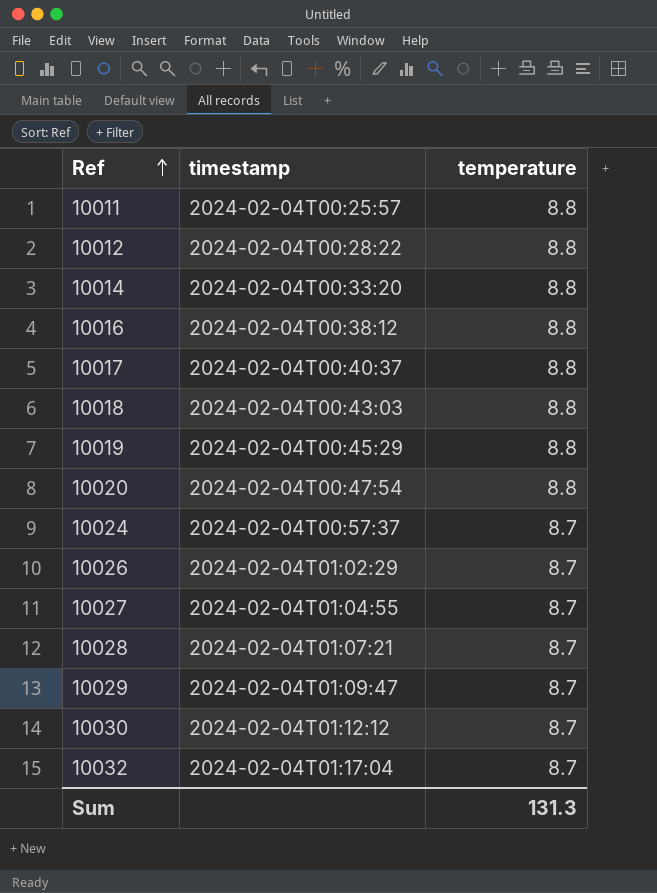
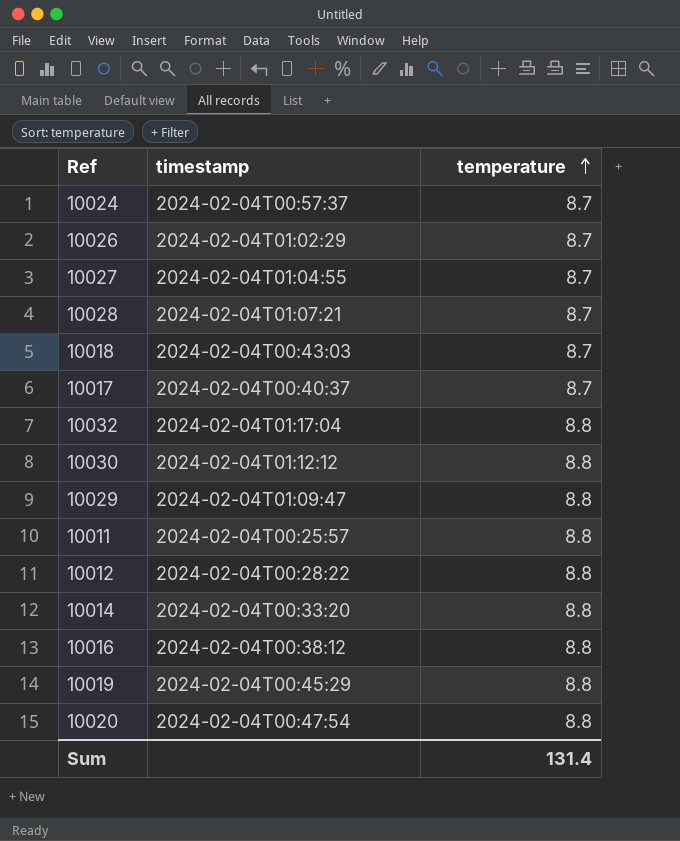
row order: Ref ascending -> temperature ascending
10018 | temperature: 8.8 -> 8.7
10017 | temperature: 8.8 -> 8.7
10032 | temperature: 8.7 -> 8.8
10030 | temperature: 8.7 -> 8.8
10029 | temperature: 8.7 -> 8.8
Sum | temperature: 131.3 -> 131.4

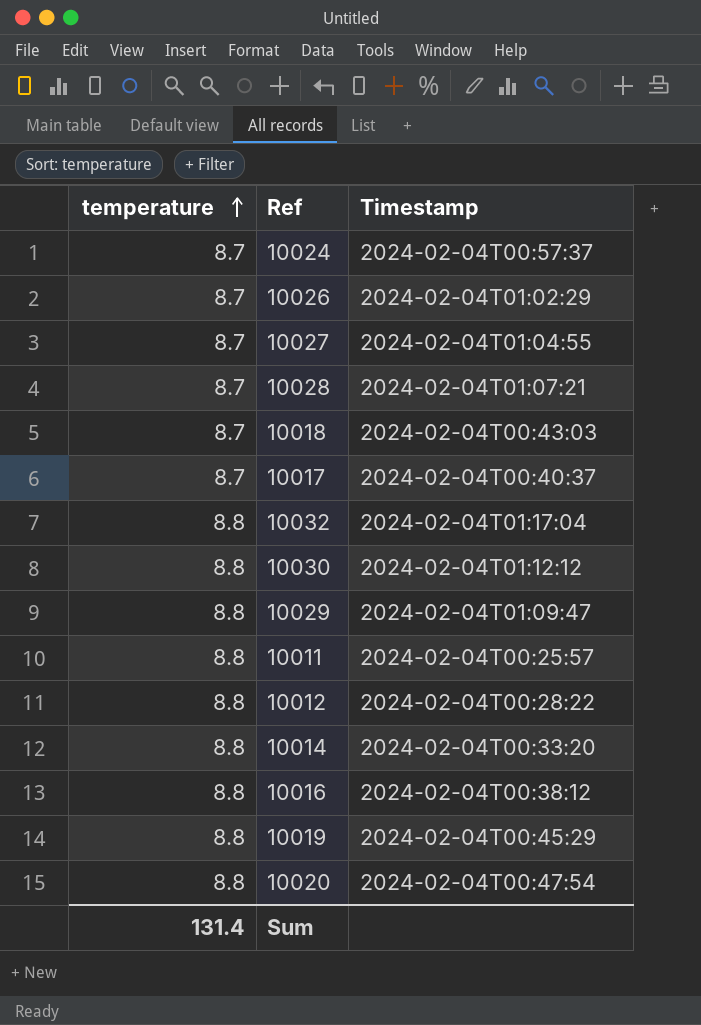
column temperature | position: 3 -> 1
column name: timestamp -> Timestamp

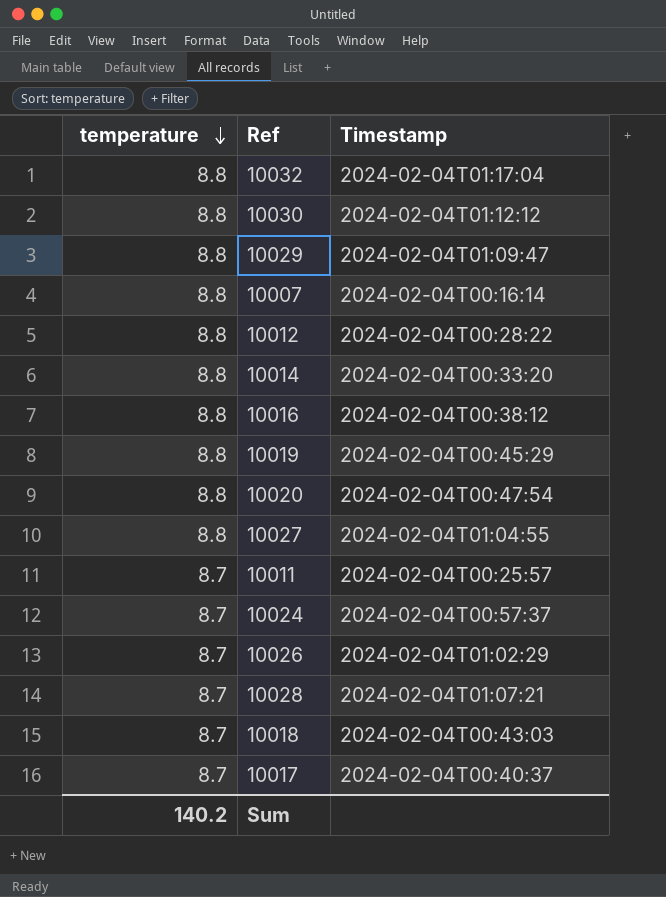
row order: temperature ascending -> temperature descending
row 10007: none -> 8.8 | 2024-02-04T00:16:14
10027 | temperature: 8.7 -> 8.8
10011 | temperature: 8.8 -> 8.7
Sum | temperature: 131.4 -> 140.2

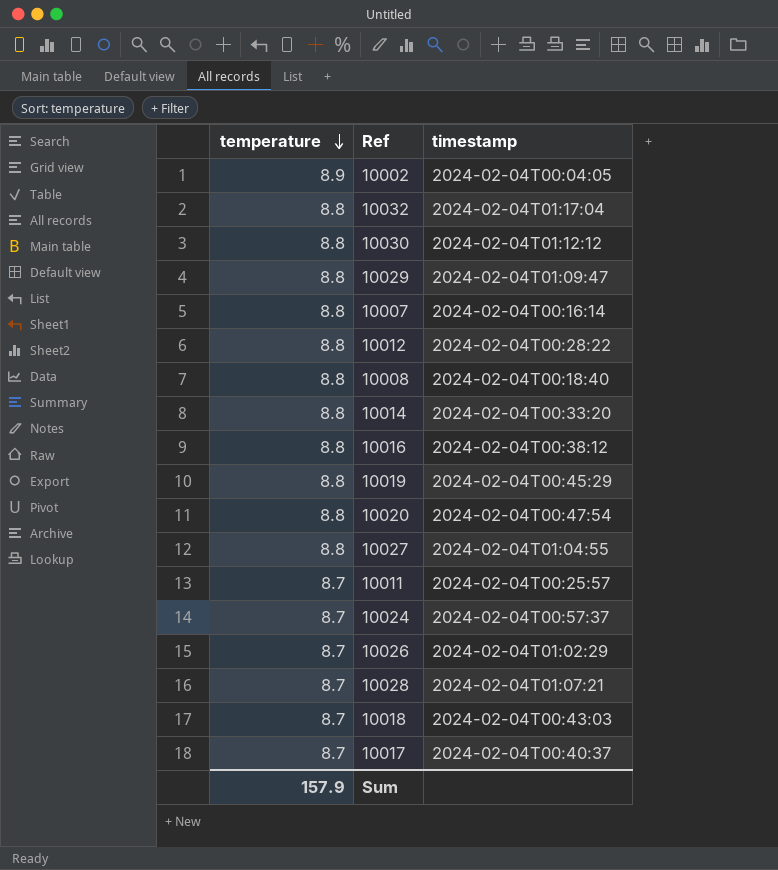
column name: Timestamp -> timestamp
row 10002: none -> 8.9 | 2024-02-04T00:04:05
row 10008: none -> 8.8 | 2024-02-04T00:18:40
Sum | temperature: 140.2 -> 157.9

